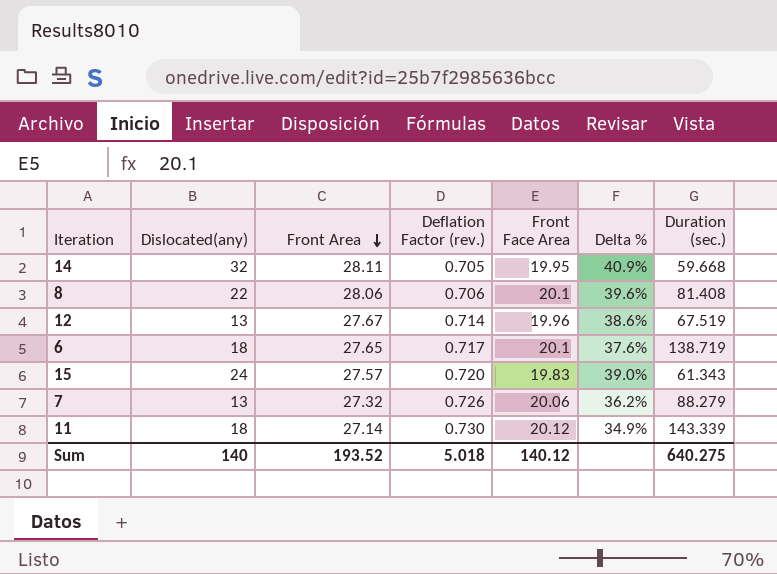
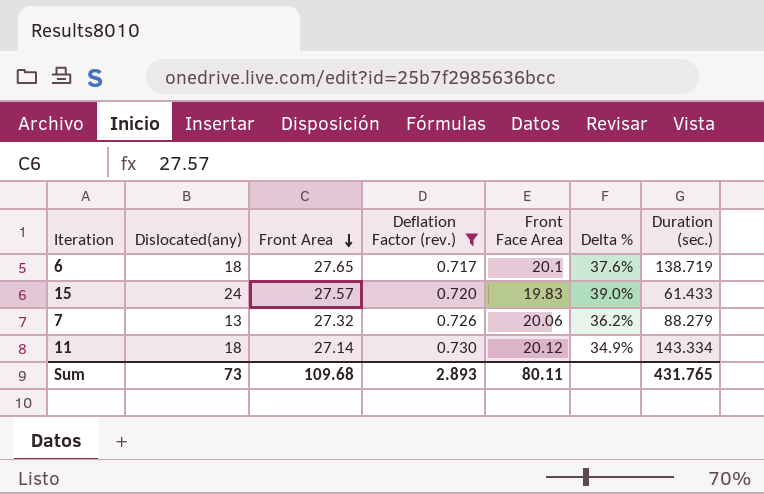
filter: none -> Deflation Factor (rev.) >= 0.717
15 | Duration (sec.): 61.343 -> 61.433
11 | Duration (sec.): 143.339 -> 143.334
Sum | Dislocated(any): 140 -> 73
Sum | Front Area: 193.52 -> 109.68
Sum | Deflation Factor (rev.): 5.018 -> 2.893
Sum | Front Face Area: 140.12 -> 80.11
Sum | Duration (sec.): 640.275 -> 431.765

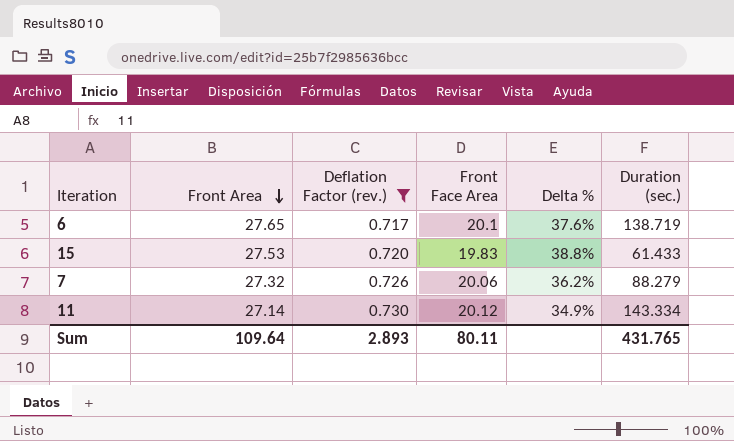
column Dislocated(any) | position: 2 -> none
15 | Front Area: 27.57 -> 27.53
15 | Delta %: 39.0% -> 38.8%
Sum | Front Area: 109.68 -> 109.64

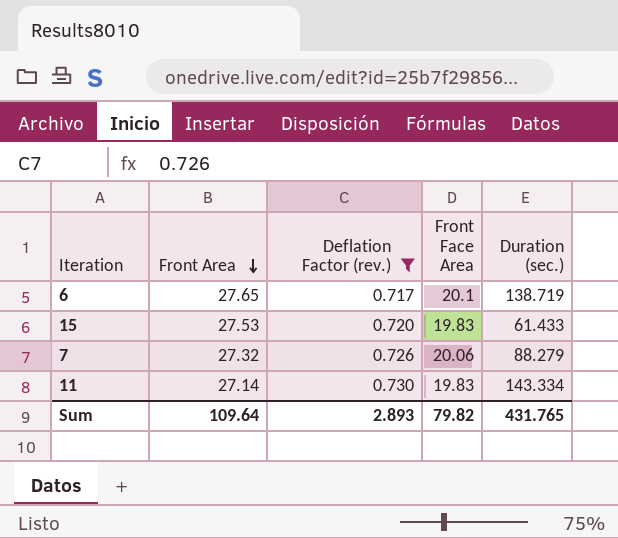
column Delta % | formula: ([Front Area] - [Front Face Area]) / [Front Face Area] -> none
11 | Front Face Area: 20.12 -> 19.83
Sum | Front Face Area: 80.11 -> 79.82

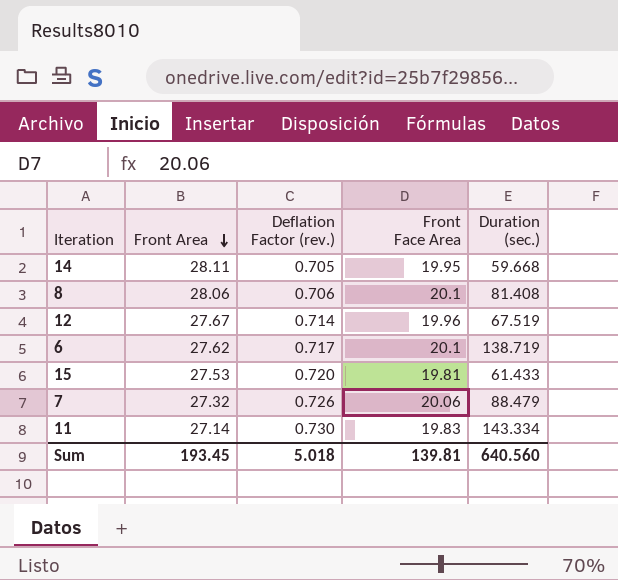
filter: Deflation Factor (rev.) >= 0.717 -> none
6 | Front Area: 27.65 -> 27.62
15 | Front Face Area: 19.83 -> 19.81
7 | Duration (sec.): 88.279 -> 88.479
Sum | Front Area: 109.64 -> 193.45
Sum | Deflation Factor (rev.): 2.893 -> 5.018
Sum | Front Face Area: 79.82 -> 139.81
Sum | Duration (sec.): 431.765 -> 640.560

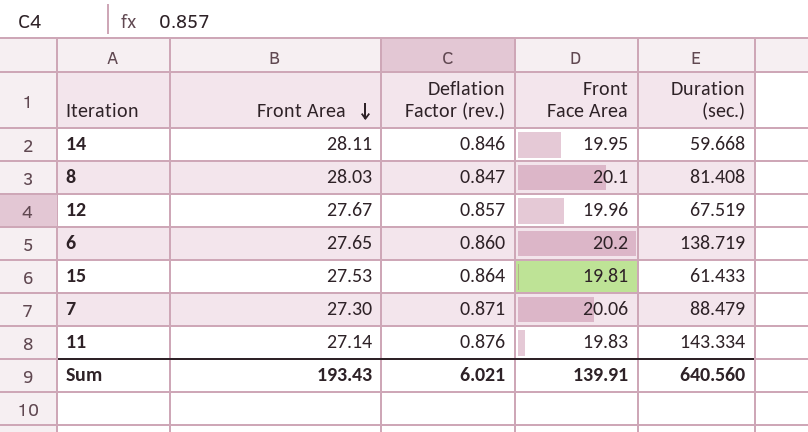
14 | Deflation Factor (rev.): 0.705 -> 0.846
8 | Front Area: 28.06 -> 28.03
8 | Deflation Factor (rev.): 0.706 -> 0.847
12 | Deflation Factor (rev.): 0.714 -> 0.857
6 | Front Area: 27.62 -> 27.65
6 | Deflation Factor (rev.): 0.717 -> 0.860
6 | Front Face Area: 20.1 -> 20.2
15 | Deflation Factor (rev.): 0.720 -> 0.864
7 | Front Area: 27.32 -> 27.30
7 | Deflation Factor (rev.): 0.726 -> 0.871
11 | Deflation Factor (rev.): 0.730 -> 0.876
Sum | Front Area: 193.45 -> 193.43
Sum | Deflation Factor (rev.): 5.018 -> 6.021
Sum | Front Face Area: 139.81 -> 139.91

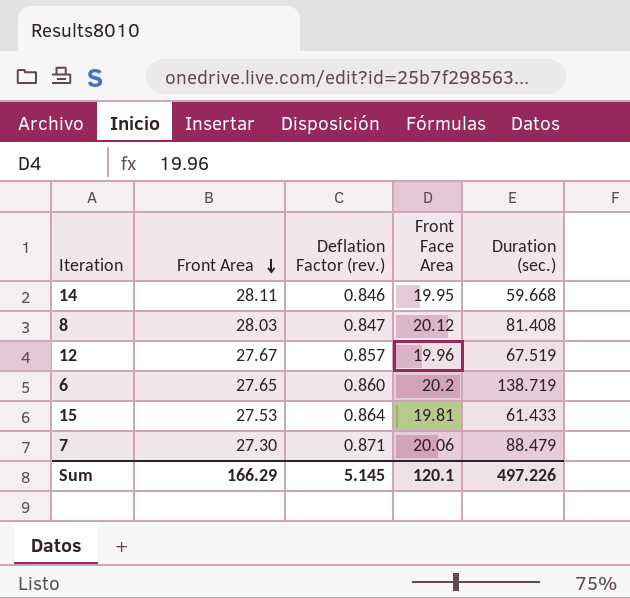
row 11: 27.14 | 0.876 | 19.83 | 143.334 -> none
8 | Front Face Area: 20.1 -> 20.12
Sum | Front Area: 193.43 -> 166.29
Sum | Deflation Factor (rev.): 6.021 -> 5.145
Sum | Front Face Area: 139.91 -> 120.1
Sum | Duration (sec.): 640.560 -> 497.226

